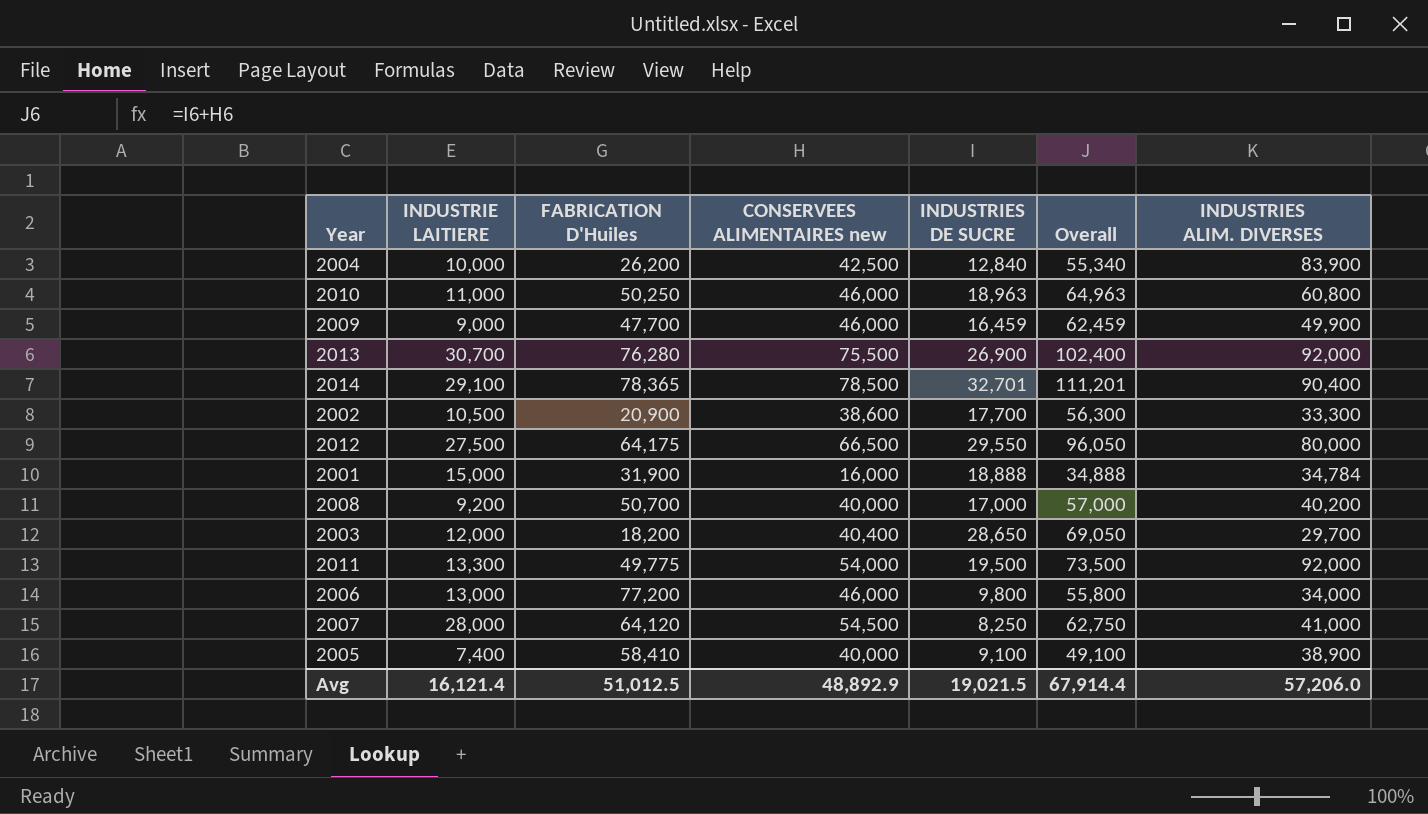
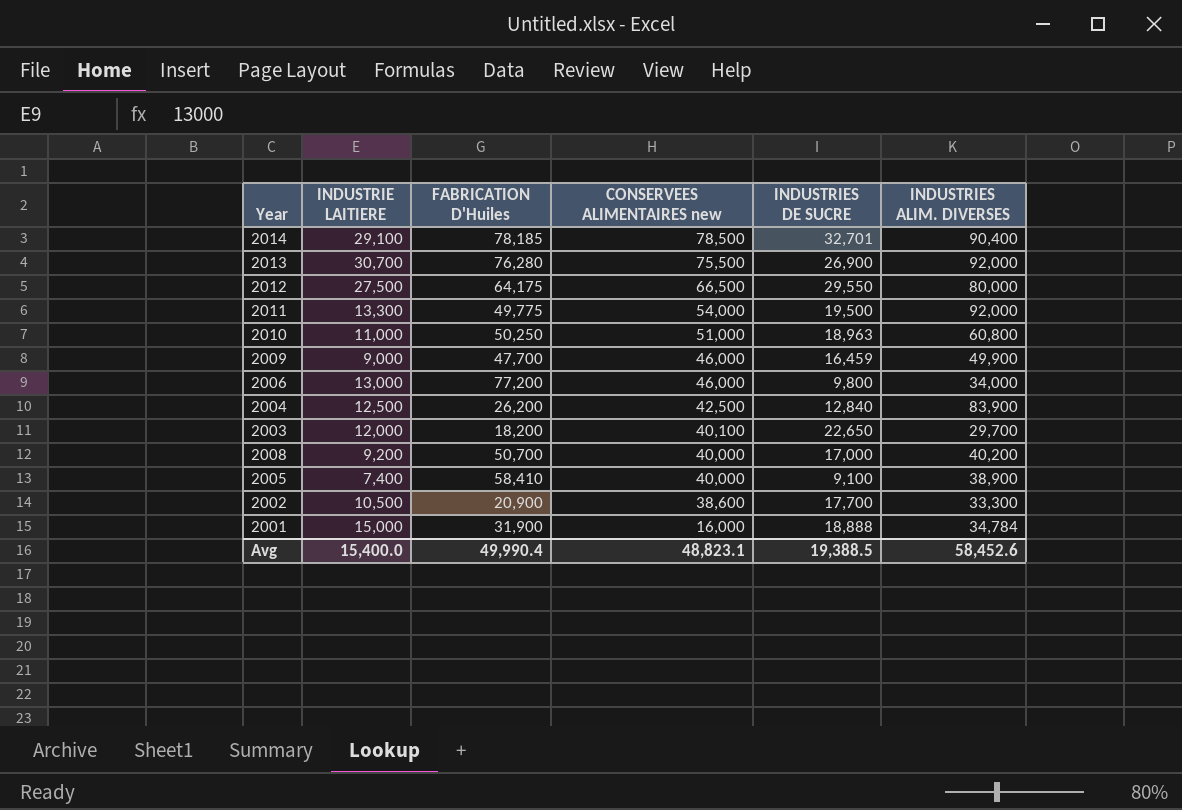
row order: none -> CONSERVEES ALIMENTAIRES new descending
column Overall | formula: [CONSERVEES ALIMENTAIRES new] + [INDUSTRIES DE SUCRE] -> none
row 2007: 28,000 | 64,120 | 54,500 | 8,250 | 62,750 | 41,000 -> none
2014 | FABRICATION D'Huiles: 78,365 -> 78,185
2010 | CONSERVEES ALIMENTAIRES new: 46,000 -> 51,000
2004 | INDUSTRIE LAITIERE: 10,000 -> 12,500
2003 | CONSERVEES ALIMENTAIRES new: 40,400 -> 40,100
2003 | INDUSTRIES DE SUCRE: 28,650 -> 22,650
Avg | INDUSTRIE LAITIERE: 16,121.4 -> 15,400.0
Avg | FABRICATION D'Huiles: 51,012.5 -> 49,990.4
Avg | CONSERVEES ALIMENTAIRES new: 48,892.9 -> 48,823.1
Avg | INDUSTRIES DE SUCRE: 19,021.5 -> 19,388.5
Avg | INDUSTRIES ALIM. DIVERSES: 57,206.0 -> 58,452.6

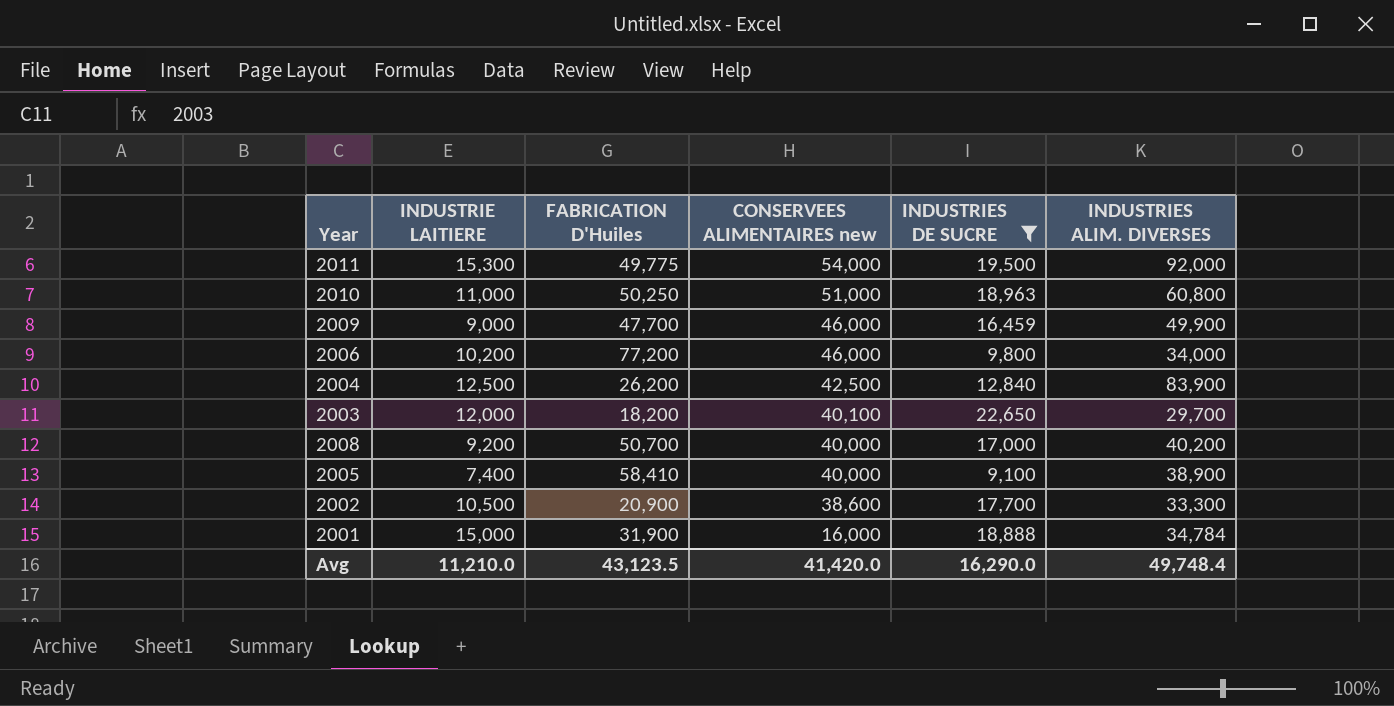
filter: none -> INDUSTRIES DE SUCRE <= 22,650
2011 | INDUSTRIE LAITIERE: 13,300 -> 15,300
2006 | INDUSTRIE LAITIERE: 13,000 -> 10,200
Avg | INDUSTRIE LAITIERE: 15,400.0 -> 11,210.0
Avg | FABRICATION D'Huiles: 49,990.4 -> 43,123.5
Avg | CONSERVEES ALIMENTAIRES new: 48,823.1 -> 41,420.0
Avg | INDUSTRIES DE SUCRE: 19,388.5 -> 16,290.0
Avg | INDUSTRIES ALIM. DIVERSES: 58,452.6 -> 49,748.4

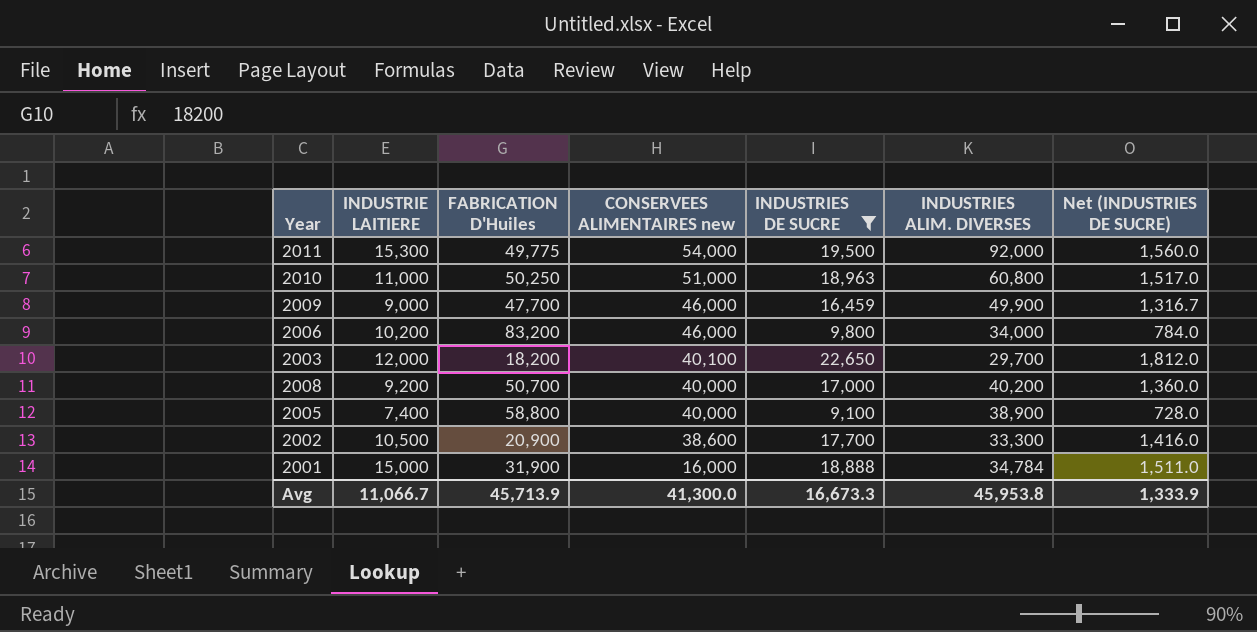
column Net (INDUSTRIES DE SUCRE) | formula: none -> [INDUSTRIES DE SUCRE] * 0.08
row 2004: 12,500 | 26,200 | 42,500 | 12,840 | 83,900 -> none
2006 | FABRICATION D'Huiles: 77,200 -> 83,200
2005 | FABRICATION D'Huiles: 58,410 -> 58,800
Avg | INDUSTRIE LAITIERE: 11,210.0 -> 11,066.7
Avg | FABRICATION D'Huiles: 43,123.5 -> 45,713.9
Avg | CONSERVEES ALIMENTAIRES new: 41,420.0 -> 41,300.0
Avg | INDUSTRIES DE SUCRE: 16,290.0 -> 16,673.3
Avg | INDUSTRIES ALIM. DIVERSES: 49,748.4 -> 45,953.8

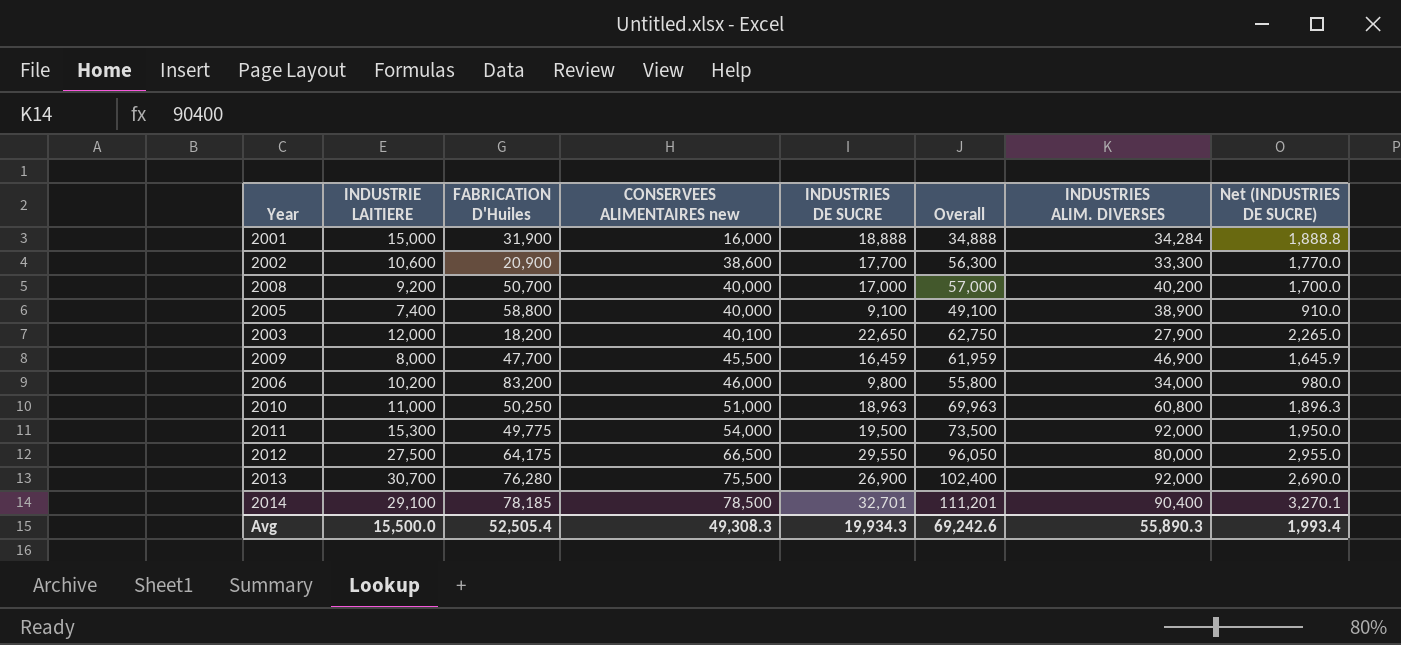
filter: INDUSTRIES DE SUCRE <= 22,650 -> none
row order: CONSERVEES ALIMENTAIRES new descending -> CONSERVEES ALIMENTAIRES new ascending
column Overall | formula: none -> [CONSERVEES ALIMENTAIRES new] + [INDUSTRIES DE SUCRE]
column Net (INDUSTRIES DE SUCRE) | formula: [INDUSTRIES DE SUCRE] * 0.08 -> [INDUSTRIES DE SUCRE] * 0.1
2001 | INDUSTRIES ALIM. DIVERSES: 34,784 -> 34,284
2002 | INDUSTRIE LAITIERE: 10,500 -> 10,600
2003 | INDUSTRIES ALIM. DIVERSES: 29,700 -> 27,900
2009 | INDUSTRIE LAITIERE: 9,000 -> 8,000
2009 | CONSERVEES ALIMENTAIRES new: 46,000 -> 45,500
2009 | INDUSTRIES ALIM. DIVERSES: 49,900 -> 46,900
Avg | INDUSTRIE LAITIERE: 11,066.7 -> 15,500.0
Avg | FABRICATION D'Huiles: 45,713.9 -> 52,505.4
Avg | CONSERVEES ALIMENTAIRES new: 41,300.0 -> 49,308.3
Avg | INDUSTRIES DE SUCRE: 16,673.3 -> 19,934.3
Avg | INDUSTRIES ALIM. DIVERSES: 45,953.8 -> 55,890.3
Avg | Net (INDUSTRIES DE SUCRE): 1,333.9 -> 1,993.4

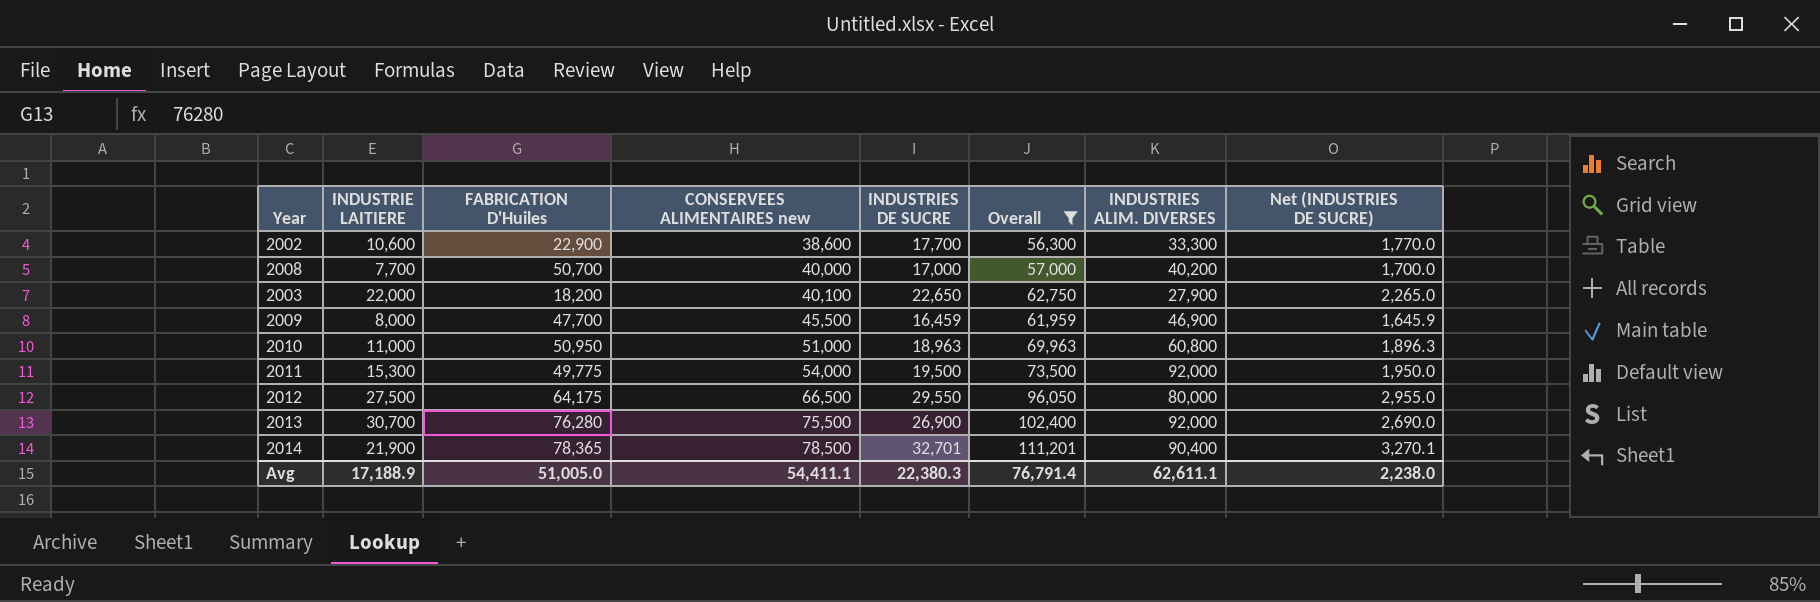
filter: none -> Overall >= 56,300
2002 | FABRICATION D'Huiles: 20,900 -> 22,900
2008 | INDUSTRIE LAITIERE: 9,200 -> 7,700
2003 | INDUSTRIE LAITIERE: 12,000 -> 22,000
2010 | FABRICATION D'Huiles: 50,250 -> 50,950
2014 | INDUSTRIE LAITIERE: 29,100 -> 21,900
2014 | FABRICATION D'Huiles: 78,185 -> 78,365
Avg | INDUSTRIE LAITIERE: 15,500.0 -> 17,188.9
Avg | FABRICATION D'Huiles: 52,505.4 -> 51,005.0
Avg | CONSERVEES ALIMENTAIRES new: 49,308.3 -> 54,411.1
Avg | INDUSTRIES DE SUCRE: 19,934.3 -> 22,380.3
Avg | Overall: 69,242.6 -> 76,791.4
Avg | INDUSTRIES ALIM. DIVERSES: 55,890.3 -> 62,611.1
Avg | Net (INDUSTRIES DE SUCRE): 1,993.4 -> 2,238.0

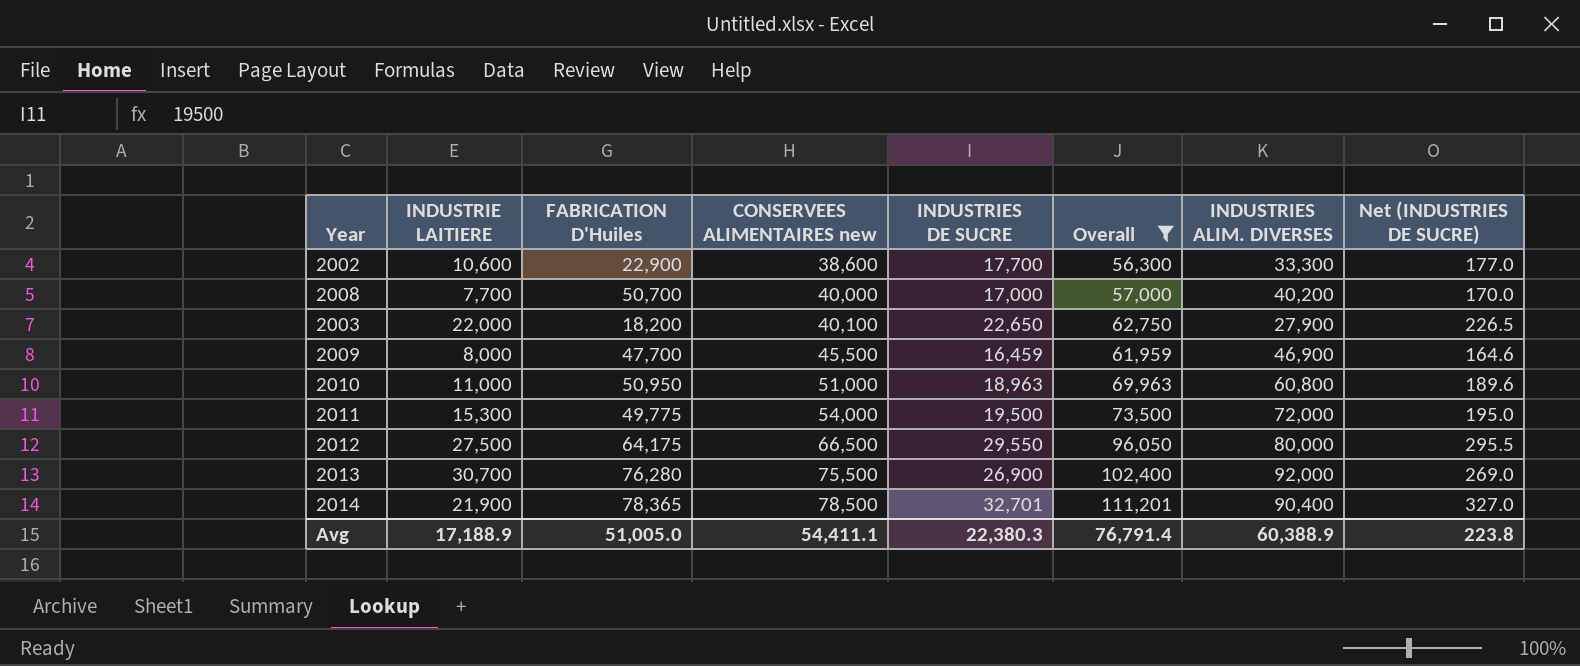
column Net (INDUSTRIES DE SUCRE) | formula: [INDUSTRIES DE SUCRE] * 0.1 -> [INDUSTRIES DE SUCRE] * 0.01
2011 | INDUSTRIES ALIM. DIVERSES: 92,000 -> 72,000
Avg | INDUSTRIES ALIM. DIVERSES: 62,611.1 -> 60,388.9
Avg | Net (INDUSTRIES DE SUCRE): 2,238.0 -> 223.8

